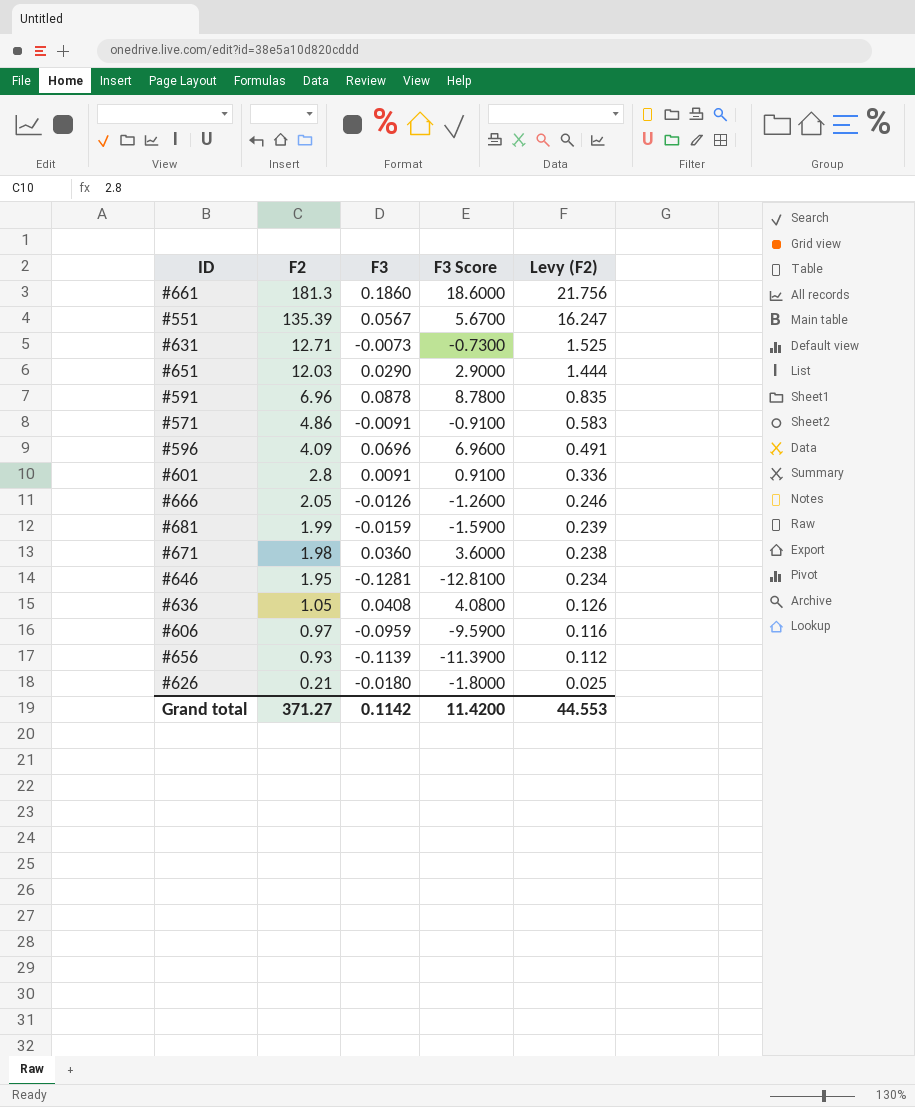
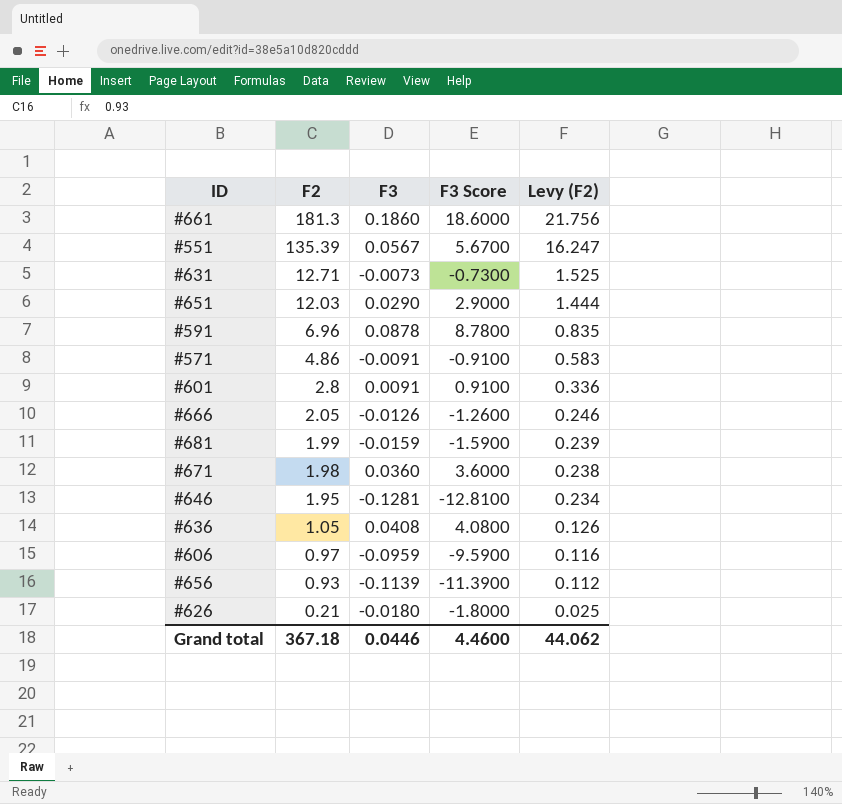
row #596: 4.09 | 0.0696 | 6.9600 | 0.491 -> none
Grand total | F2: 371.27 -> 367.18
Grand total | F3: 0.1142 -> 0.0446
Grand total | F3 Score: 11.4200 -> 4.4600
Grand total | Levy (F2): 44.553 -> 44.062

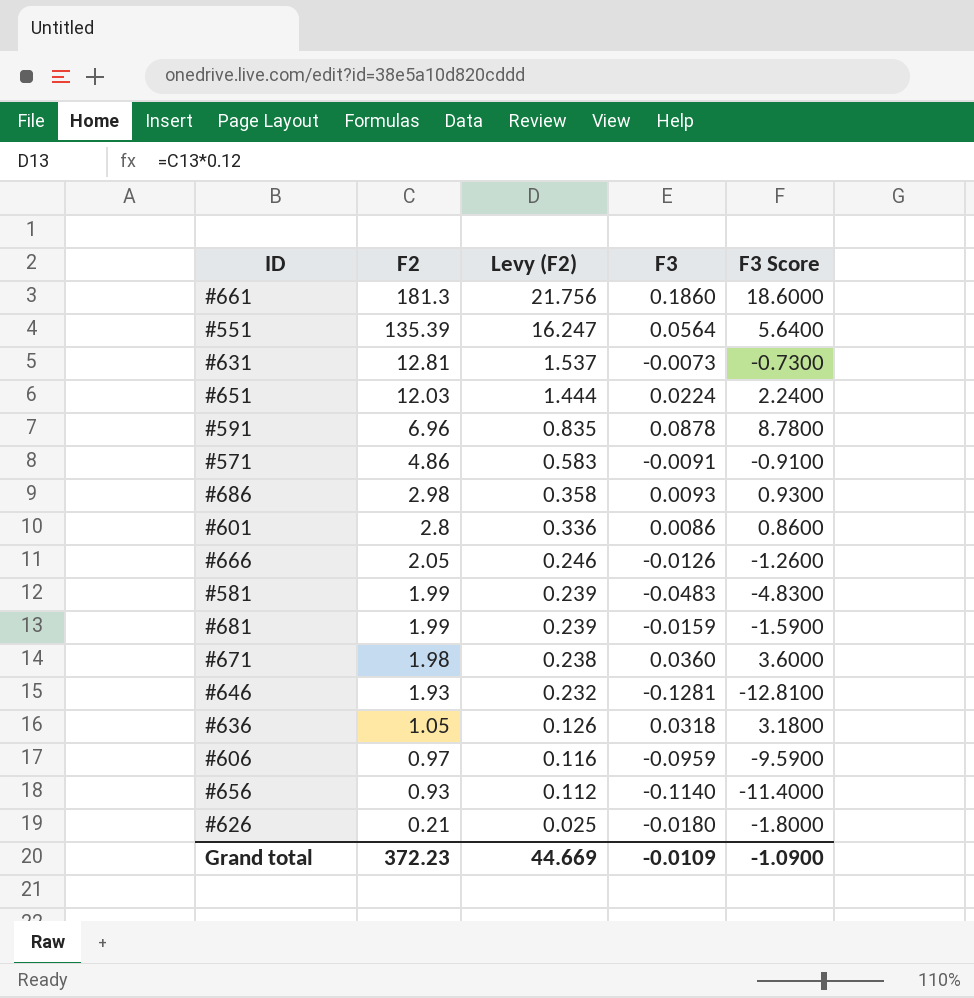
column Levy (F2) | position: 5 -> 3
#551 | F3: 0.0567 -> 0.0564
#551 | F3 Score: 5.6700 -> 5.6400
#631 | F2: 12.71 -> 12.81
#631 | Levy (F2): 1.525 -> 1.537
#651 | F3: 0.0290 -> 0.0224
#651 | F3 Score: 2.9000 -> 2.2400
row #686: none -> 2.98 | 0.358 | 0.0093 | 0.9300
#601 | F3: 0.0091 -> 0.0086
#601 | F3 Score: 0.9100 -> 0.8600
row #581: none -> 1.99 | 0.239 | -0.0483 | -4.8300
#646 | F2: 1.95 -> 1.93
#646 | Levy (F2): 0.234 -> 0.232
#636 | F3: 0.0408 -> 0.0318
#636 | F3 Score: 4.0800 -> 3.1800
#656 | F3: -0.1139 -> -0.1140
#656 | F3 Score: -11.3900 -> -11.4000
Grand total | F2: 367.18 -> 372.23
Grand total | Levy (F2): 44.062 -> 44.669
Grand total | F3: 0.0446 -> -0.0109
Grand total | F3 Score: 4.4600 -> -1.0900

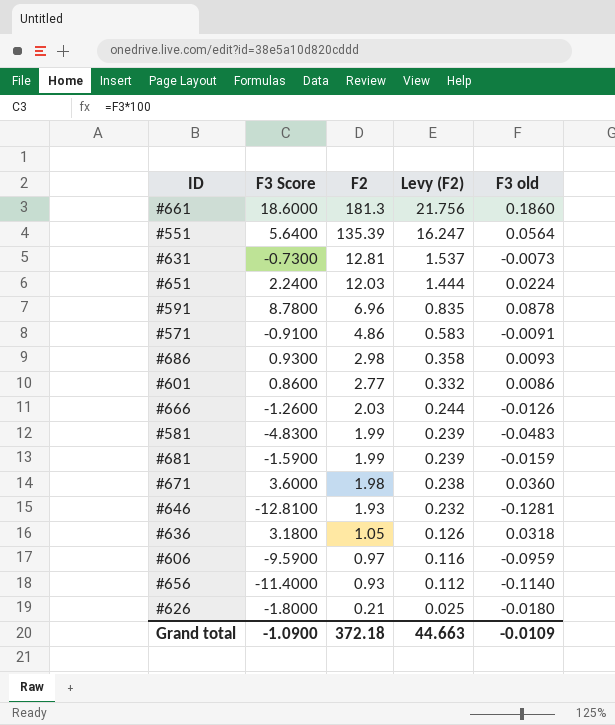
column F3 Score | position: 5 -> 2
column name: F3 -> F3 old
#601 | F2: 2.8 -> 2.77
#601 | Levy (F2): 0.336 -> 0.332
#666 | F2: 2.05 -> 2.03
#666 | Levy (F2): 0.246 -> 0.244
Grand total | F2: 372.23 -> 372.18
Grand total | Levy (F2): 44.669 -> 44.663

